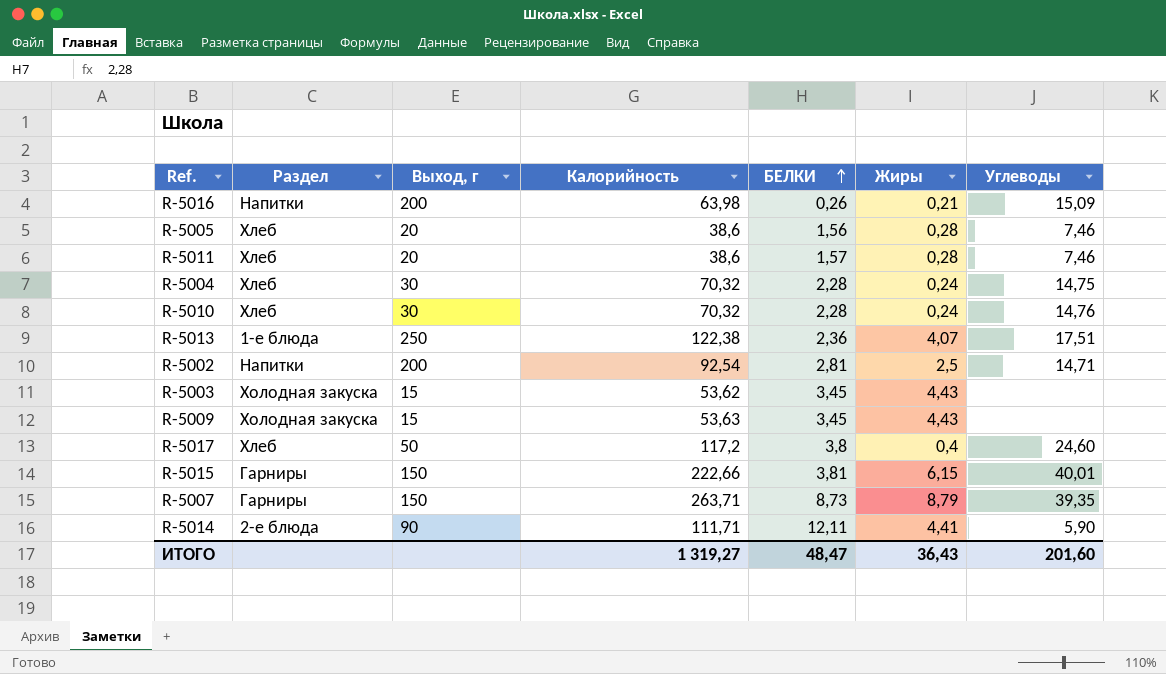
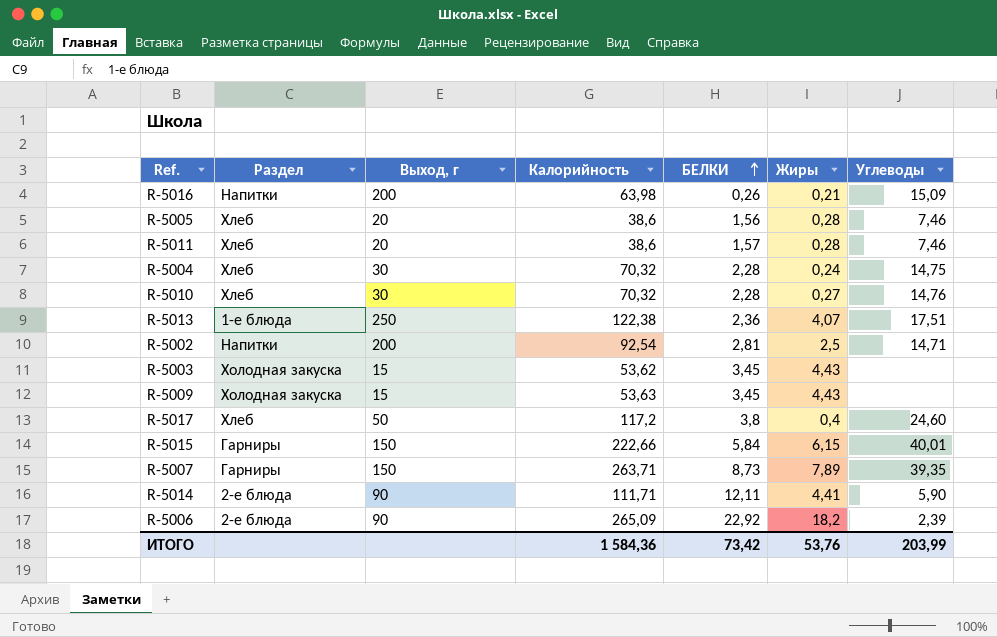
R-5010 | Жиры: 0,24 -> 0,27
R-5015 | БЕЛКИ: 3,81 -> 5,84
R-5007 | Жиры: 8,79 -> 7,89
row R-5006: none -> 2-е блюда | 90 | 265,09 | 22,92 | 18,2 | 2,39
ИТОГО | Калорийность: 1 319,27 -> 1 584,36
ИТОГО | БЕЛКИ: 48,47 -> 73,42
ИТОГО | Жиры: 36,43 -> 53,76
ИТОГО | Углеводы: 201,60 -> 203,99

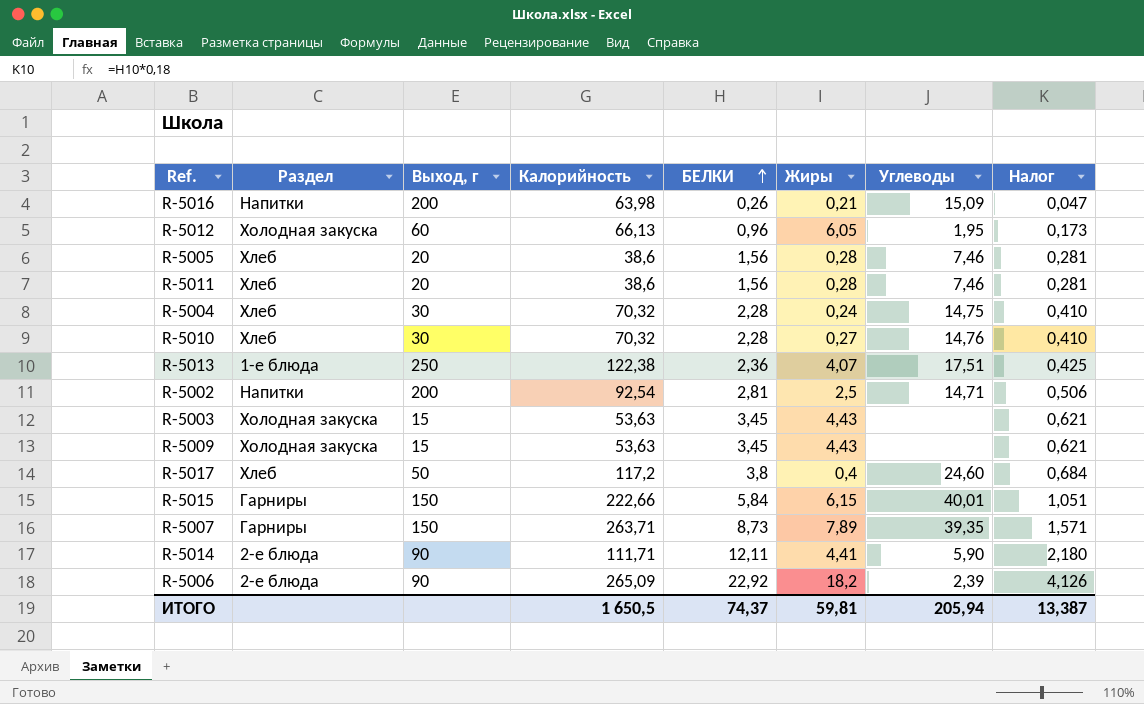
column Налог | formula: none -> [БЕЛКИ] * 0,18
row R-5012: none -> Холодная закуска | 60 | 66,13 | 0,96 | 6,05 | 1,95 | 0,173
R-5011 | БЕЛКИ: 1,57 -> 1,56
R-5003 | Калорийность: 53,62 -> 53,63
ИТОГО | Калорийность: 1 584,36 -> 1 650,5
ИТОГО | БЕЛКИ: 73,42 -> 74,37
ИТОГО | Жиры: 53,76 -> 59,81
ИТОГО | Углеводы: 203,99 -> 205,94

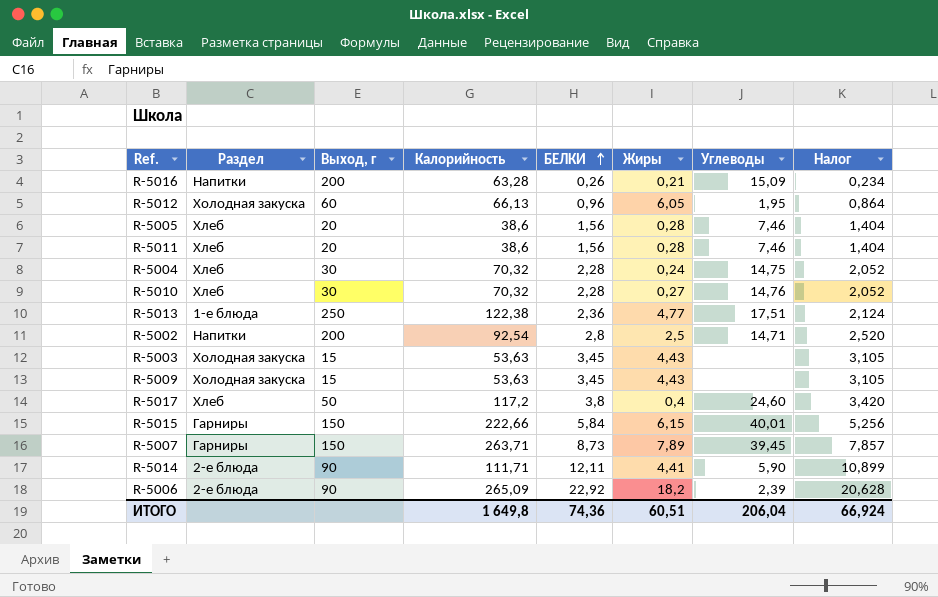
column Налог | formula: [БЕЛКИ] * 0,18 -> [БЕЛКИ] * 0,9
R-5016 | Калорийность: 63,98 -> 63,28
R-5013 | Жиры: 4,07 -> 4,77
R-5002 | БЕЛКИ: 2,81 -> 2,8
R-5007 | Углеводы: 39,35 -> 39,45
ИТОГО | Калорийность: 1 650,5 -> 1 649,8
ИТОГО | БЕЛКИ: 74,37 -> 74,36
ИТОГО | Жиры: 59,81 -> 60,51
ИТОГО | Углеводы: 205,94 -> 206,04
ИТОГО | Налог: 13,387 -> 66,924

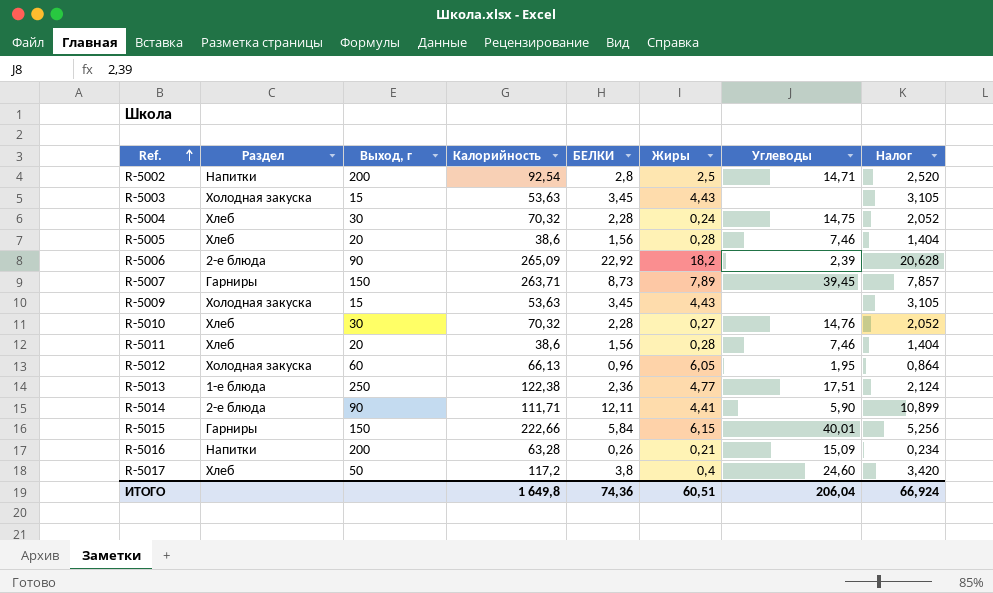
row order: БЕЛКИ ascending -> Ref. ascending

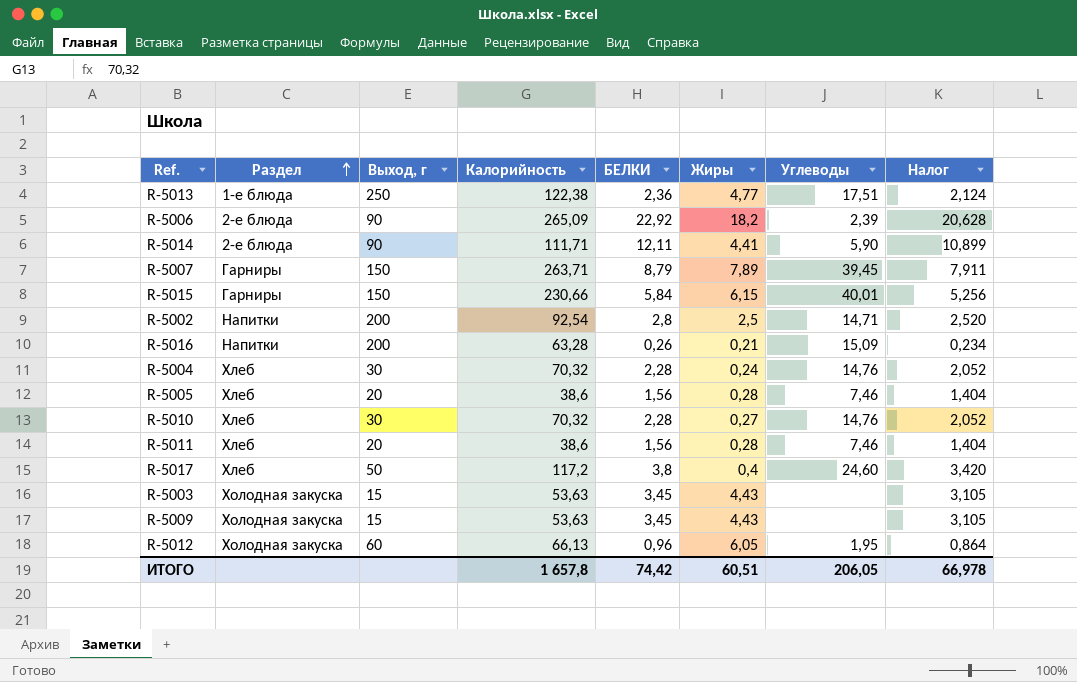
row order: Ref. ascending -> Раздел ascending
R-5007 | БЕЛКИ: 8,73 -> 8,79
R-5007 | Налог: 7,857 -> 7,911
R-5015 | Калорийность: 222,66 -> 230,66
R-5004 | Углеводы: 14,75 -> 14,76
ИТОГО | Калорийность: 1 649,8 -> 1 657,8
ИТОГО | БЕЛКИ: 74,36 -> 74,42
ИТОГО | Углеводы: 206,04 -> 206,05
ИТОГО | Налог: 66,924 -> 66,978

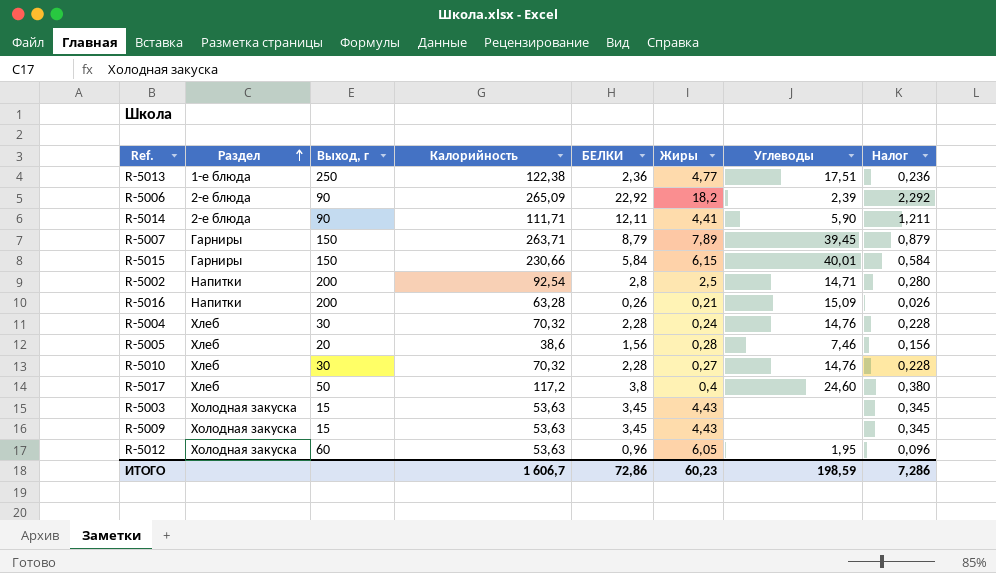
column Налог | formula: [БЕЛКИ] * 0,9 -> [БЕЛКИ] * 0,1
row R-5011: Хлеб | 20 | 38,6 | 1,56 | 0,28 | 7,46 | 1,404 -> none
R-5012 | Калорийность: 66,13 -> 53,63
ИТОГО | Калорийность: 1 657,8 -> 1 606,7
ИТОГО | БЕЛКИ: 74,42 -> 72,86
ИТОГО | Жиры: 60,51 -> 60,23
ИТОГО | Углеводы: 206,05 -> 198,59
ИТОГО | Налог: 66,978 -> 7,286

